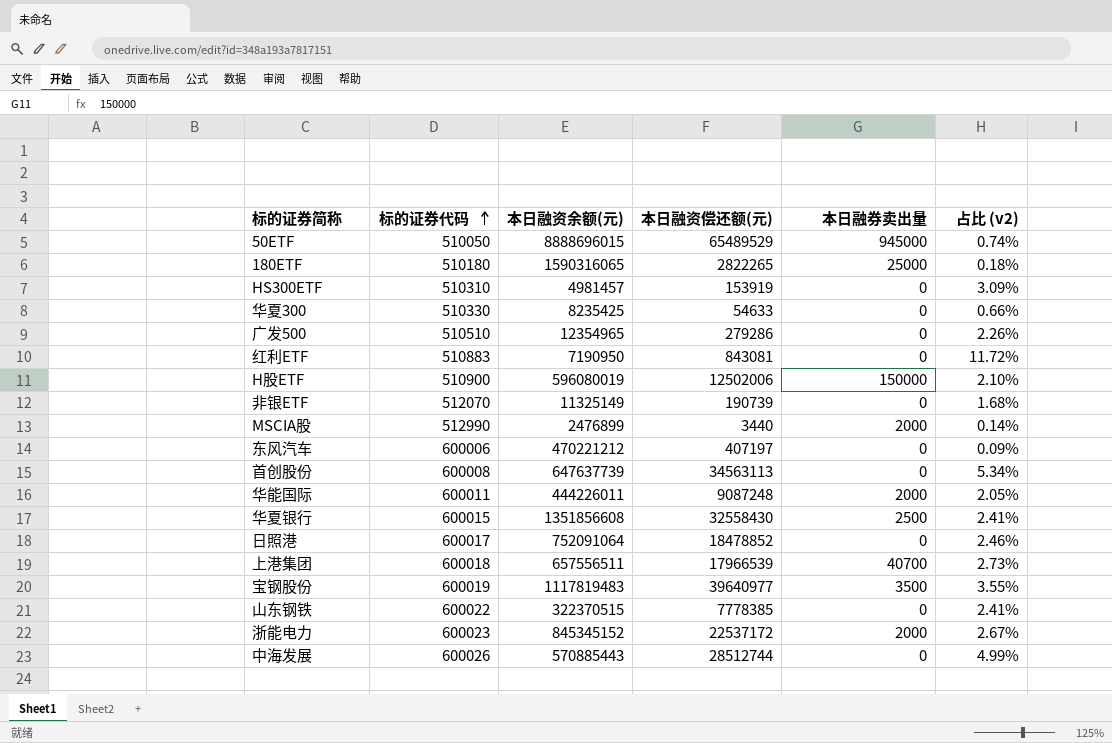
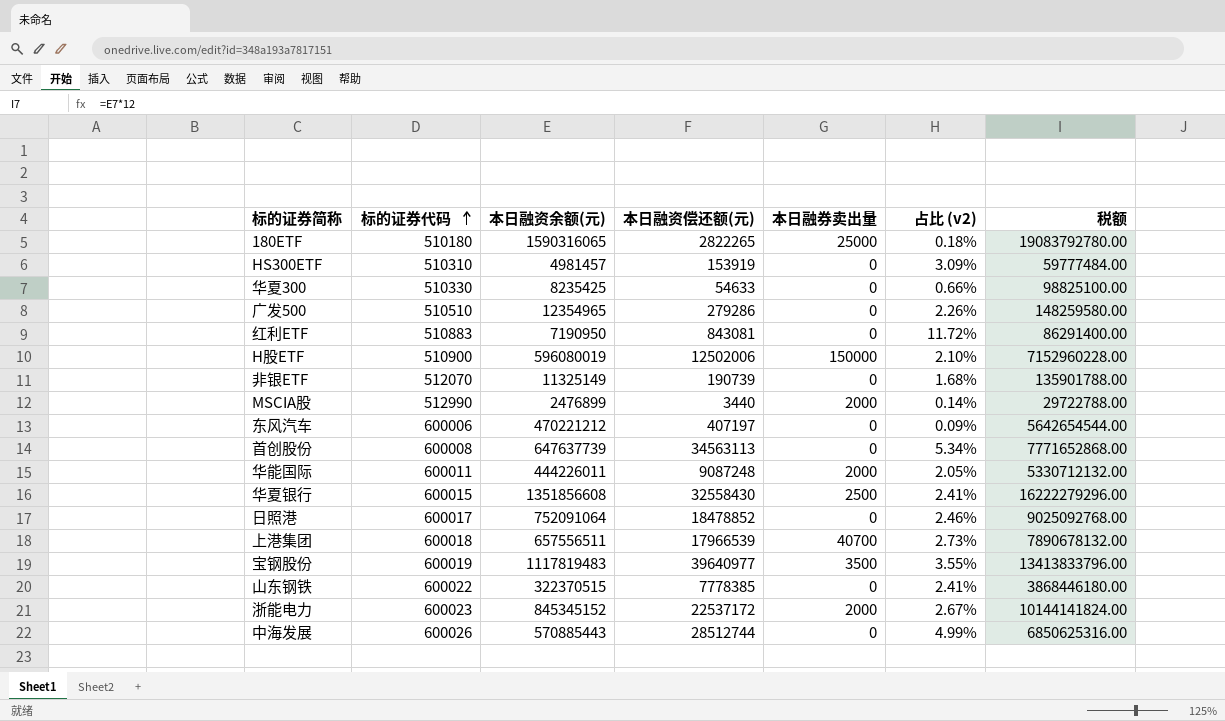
column 税额 | formula: none -> [本日融资余额(元)] * 12
row 50ETF: 510050 | 8888696015 | 65489529 | 945000 | 0.74% -> none

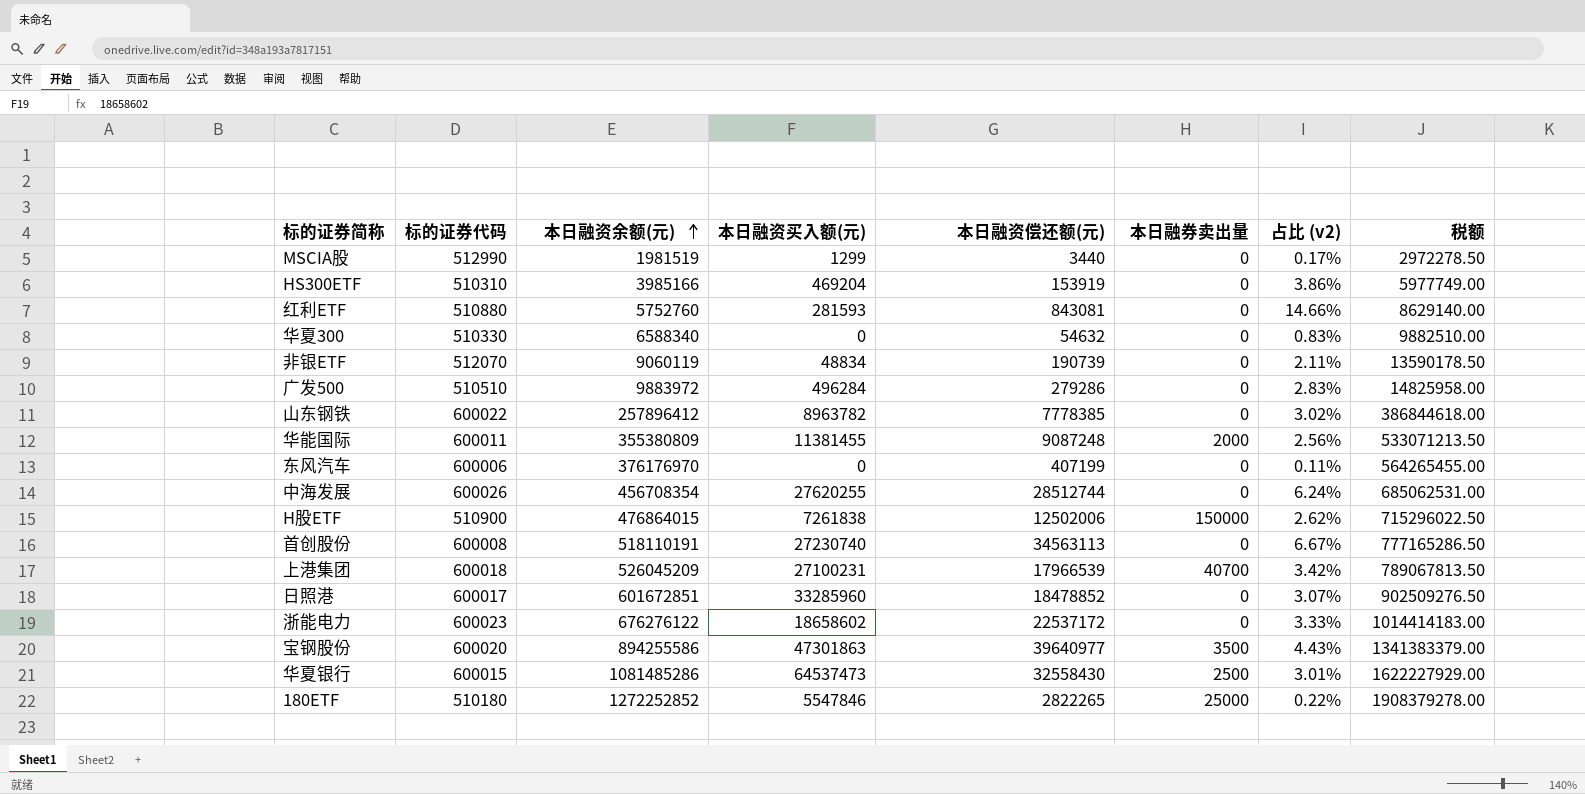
row order: 标的证券代码 ascending -> 本日融资余额(元) ascending
column 本日融资买入额(元) | position: none -> 4
column 税额 | formula: [本日融资余额(元)] * 12 -> [本日融资余额(元)] * 1.5
MSCIA股 | 本日融资余额(元): 2476899 -> 1981519
MSCIA股 | 本日融券卖出量: 2000 -> 0
MSCIA股 | 占比 (v2): 0.14% -> 0.17%
HS300ETF | 本日融资余额(元): 4981457 -> 3985166
HS300ETF | 占比 (v2): 3.09% -> 3.86%
红利ETF | 标的证券代码: 510883 -> 510880
红利ETF | 本日融资余额(元): 7190950 -> 5752760
红利ETF | 占比 (v2): 11.72% -> 14.66%
华夏300 | 本日融资余额(元): 8235425 -> 6588340
华夏300 | 本日融资偿还额(元): 54633 -> 54632
华夏300 | 占比 (v2): 0.66% -> 0.83%
非银ETF | 本日融资余额(元): 11325149 -> 9060119
非银ETF | 占比 (v2): 1.68% -> 2.11%
广发500 | 本日融资余额(元): 12354965 -> 9883972
广发500 | 占比 (v2): 2.26% -> 2.83%
山东钢铁 | 本日融资余额(元): 322370515 -> 257896412
山东钢铁 | 占比 (v2): 2.41% -> 3.02%
华能国际 | 本日融资余额(元): 444226011 -> 355380809
华能国际 | 占比 (v2): 2.05% -> 2.56%
东风汽车 | 本日融资余额(元): 470221212 -> 376176970
东风汽车 | 本日融资偿还额(元): 407197 -> 407199
东风汽车 | 占比 (v2): 0.09% -> 0.11%
中海发展 | 本日融资余额(元): 570885443 -> 456708354
中海发展 | 占比 (v2): 4.99% -> 6.24%
H股ETF | 本日融资余额(元): 596080019 -> 476864015
H股ETF | 占比 (v2): 2.10% -> 2.62%
首创股份 | 本日融资余额(元): 647637739 -> 518110191
首创股份 | 占比 (v2): 5.34% -> 6.67%
上港集团 | 本日融资余额(元): 657556511 -> 526045209
上港集团 | 占比 (v2): 2.73% -> 3.42%
日照港 | 本日融资余额(元): 752091064 -> 601672851
日照港 | 占比 (v2): 2.46% -> 3.07%
浙能电力 | 本日融资余额(元): 845345152 -> 676276122
浙能电力 | 本日融券卖出量: 2000 -> 0
浙能电力 | 占比 (v2): 2.67% -> 3.33%
宝钢股份 | 标的证券代码: 600019 -> 600020
宝钢股份 | 本日融资余额(元): 1117819483 -> 894255586
宝钢股份 | 占比 (v2): 3.55% -> 4.43%
华夏银行 | 本日融资余额(元): 1351856608 -> 1081485286
华夏银行 | 占比 (v2): 2.41% -> 3.01%
180ETF | 本日融资余额(元): 1590316065 -> 1272252852
180ETF | 占比 (v2): 0.18% -> 0.22%

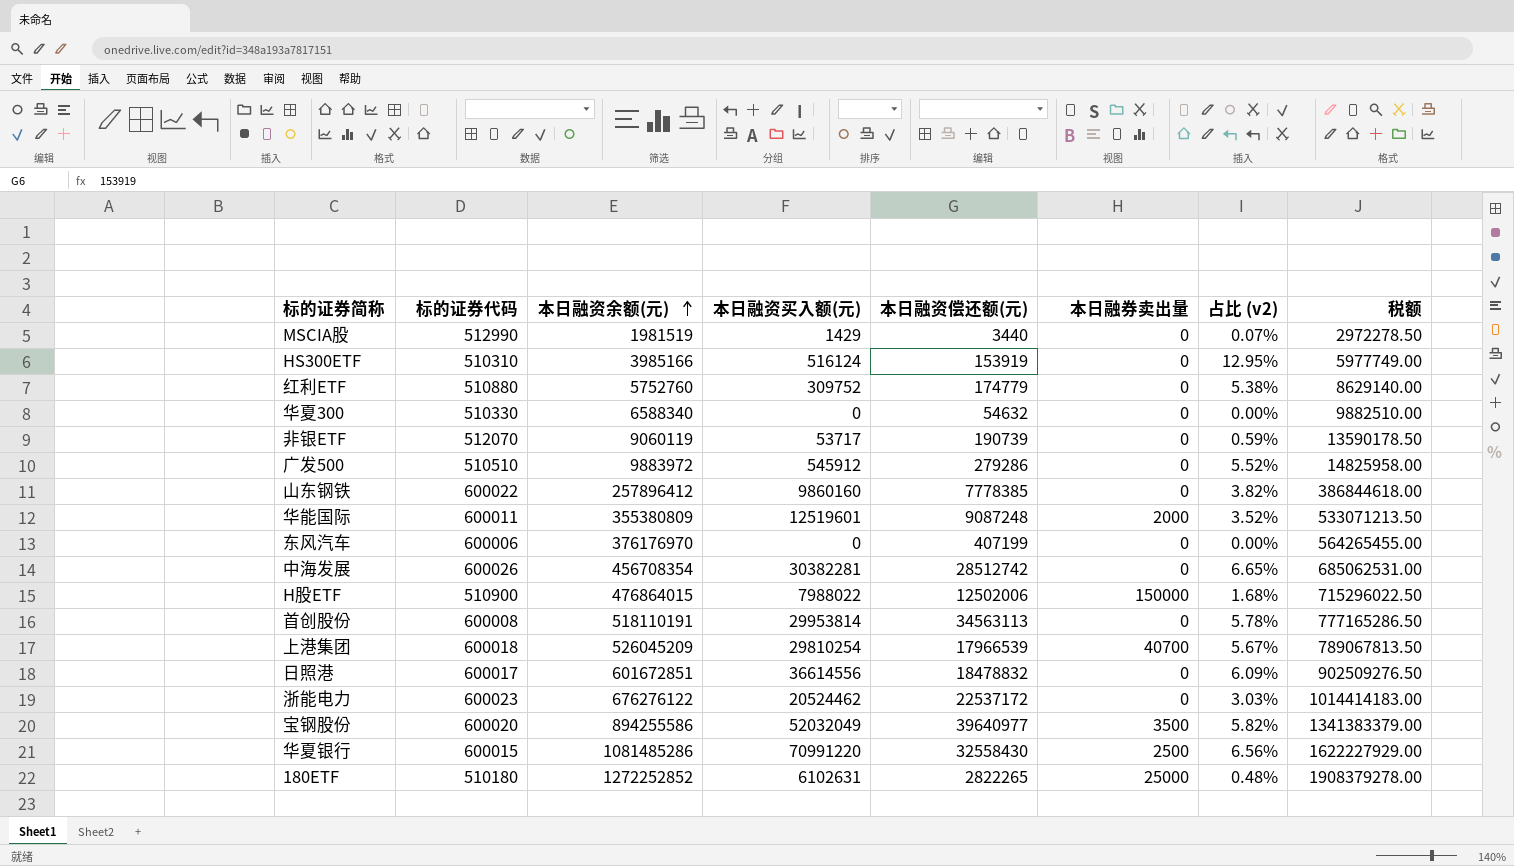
column 占比 (v2) | formula: [本日融资偿还额(元)] / [本日融资余额(元)] -> [本日融资买入额(元)] / [本日融资余额(元)]
MSCIA股 | 本日融资买入额(元): 1299 -> 1429
HS300ETF | 本日融资买入额(元): 469204 -> 516124
红利ETF | 本日融资买入额(元): 281593 -> 309752
红利ETF | 本日融资偿还额(元): 843081 -> 174779
非银ETF | 本日融资买入额(元): 48834 -> 53717
广发500 | 本日融资买入额(元): 496284 -> 545912
山东钢铁 | 本日融资买入额(元): 8963782 -> 9860160
华能国际 | 本日融资买入额(元): 11381455 -> 12519601
中海发展 | 本日融资买入额(元): 27620255 -> 30382281
中海发展 | 本日融资偿还额(元): 28512744 -> 28512742
H股ETF | 本日融资买入额(元): 7261838 -> 7988022
首创股份 | 本日融资买入额(元): 27230740 -> 29953814
上港集团 | 本日融资买入额(元): 27100231 -> 29810254
日照港 | 本日融资买入额(元): 33285960 -> 36614556
日照港 | 本日融资偿还额(元): 18478852 -> 18478832
浙能电力 | 本日融资买入额(元): 18658602 -> 20524462
宝钢股份 | 本日融资买入额(元): 47301863 -> 52032049
华夏银行 | 本日融资买入额(元): 64537473 -> 70991220
180ETF | 本日融资买入额(元): 5547846 -> 6102631

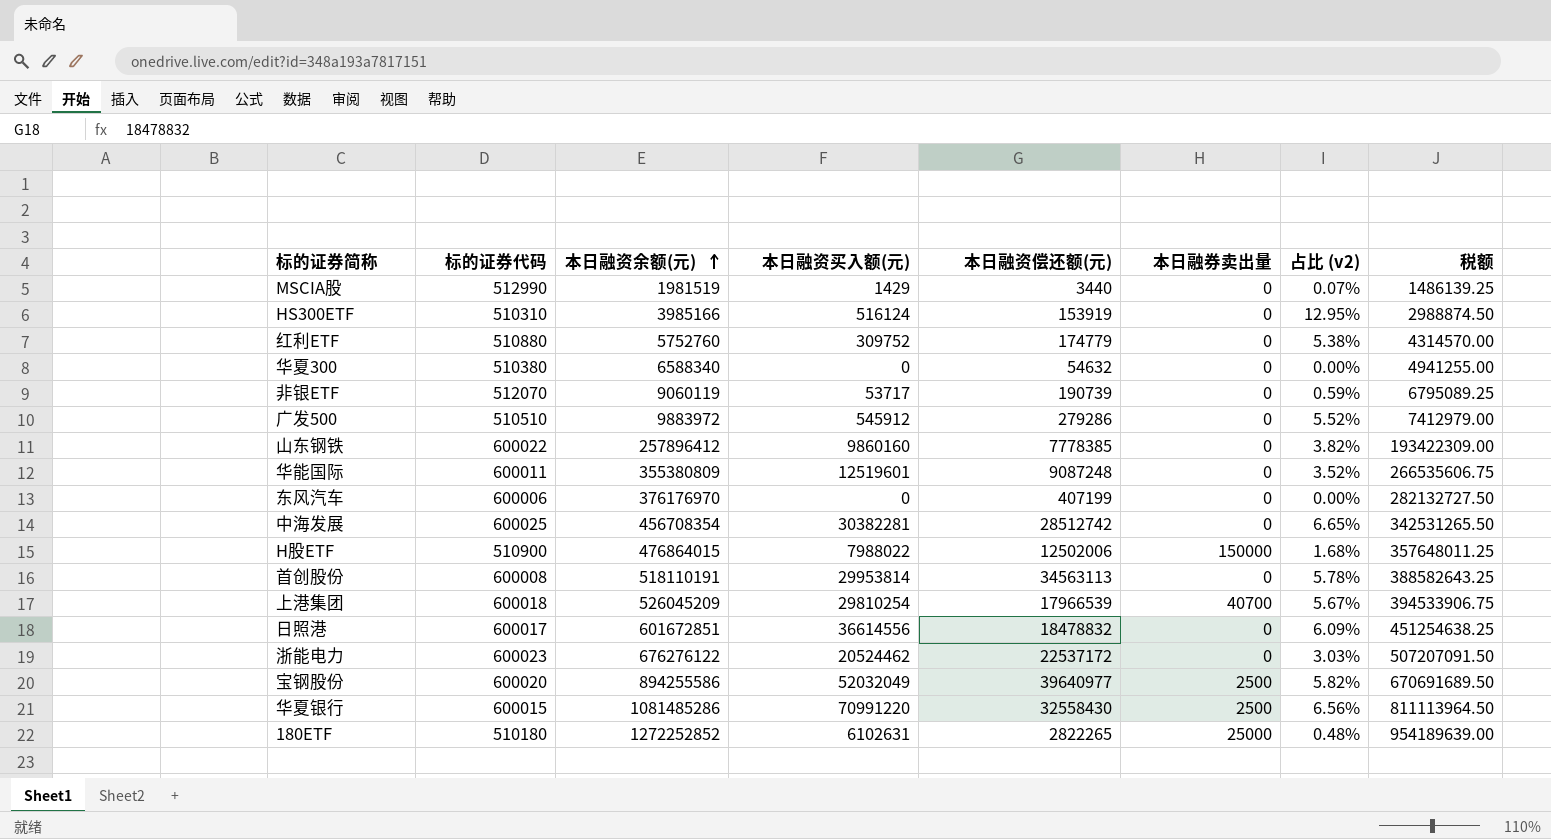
column 税额 | formula: [本日融资余额(元)] * 1.5 -> [本日融资余额(元)] * 0.75
华夏300 | 标的证券代码: 510330 -> 510380
华能国际 | 本日融券卖出量: 2000 -> 0
中海发展 | 标的证券代码: 600026 -> 600025
宝钢股份 | 本日融券卖出量: 3500 -> 2500

